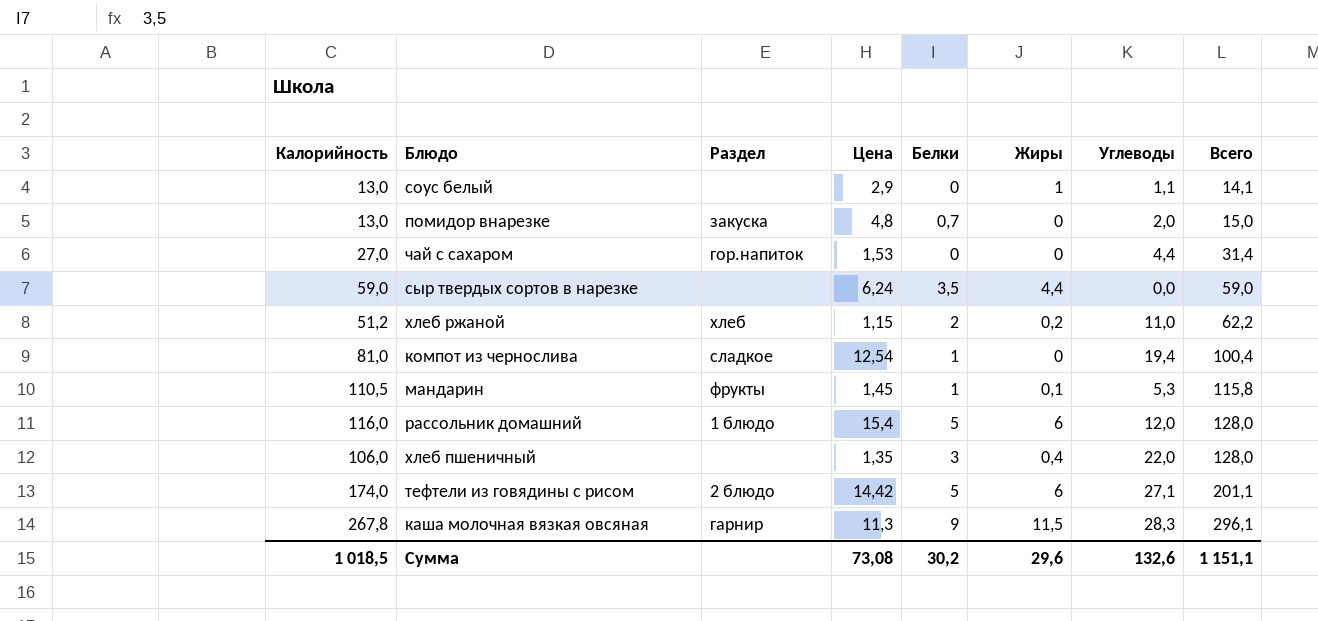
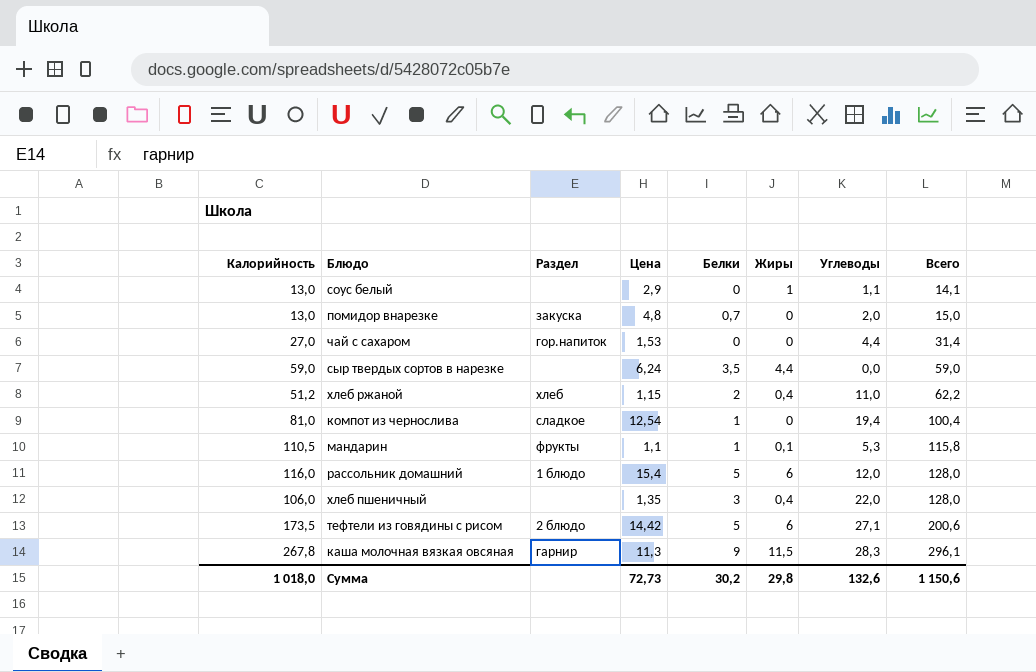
хлеб ржаной | Жиры: 0,2 -> 0,4
мандарин | Цена: 1,45 -> 1,1
тефтели из говядины с рисом | Калорийность: 174,0 -> 173,5
тефтели из говядины с рисом | Всего: 201,1 -> 200,6
Сумма | Калорийность: 1 018,5 -> 1 018,0
Сумма | Цена: 73,08 -> 72,73
Сумма | Жиры: 29,6 -> 29,8
Сумма | Всего: 1 151,1 -> 1 150,6

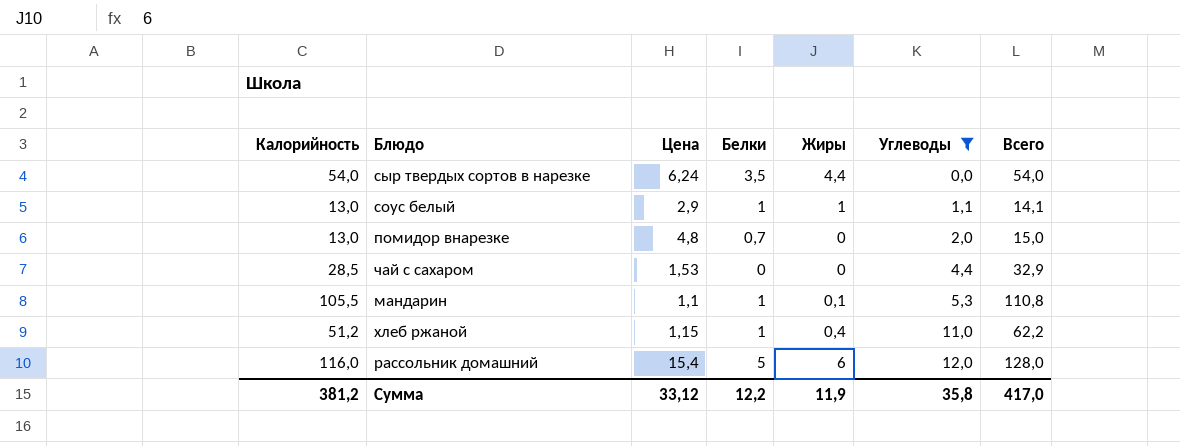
filter: none -> Углеводы <= 12,0
row order: Всего ascending -> Углеводы ascending
column Раздел | position: 3 -> none
сыр твердых сортов в нарезке | Калорийность: 59,0 -> 54,0
сыр твердых сортов в нарезке | Всего: 59,0 -> 54,0
соус белый | Белки: 0 -> 1
чай с сахаром | Калорийность: 27,0 -> 28,5
чай с сахаром | Всего: 31,4 -> 32,9
мандарин | Калорийность: 110,5 -> 105,5
мандарин | Всего: 115,8 -> 110,8
хлеб ржаной | Белки: 2 -> 1
Сумма | Калорийность: 1 018,0 -> 381,2
Сумма | Цена: 72,73 -> 33,12
Сумма | Белки: 30,2 -> 12,2
Сумма | Жиры: 29,8 -> 11,9
Сумма | Углеводы: 132,6 -> 35,8
Сумма | Всего: 1 150,6 -> 417,0

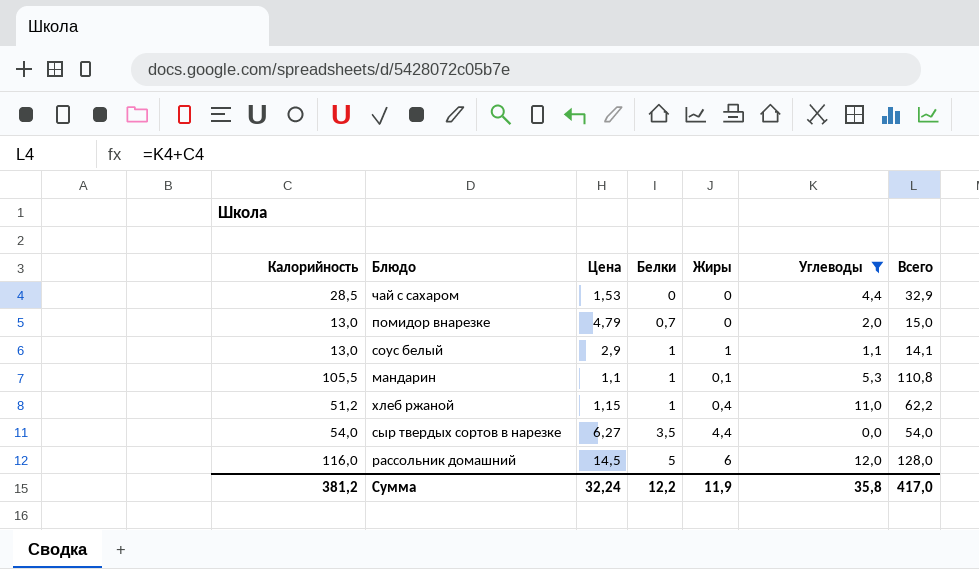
row order: Углеводы ascending -> Белки ascending
помидор внарезке | Цена: 4,8 -> 4,79
сыр твердых сортов в нарезке | Цена: 6,24 -> 6,27
рассольник домашний | Цена: 15,4 -> 14,5
Сумма | Цена: 33,12 -> 32,24

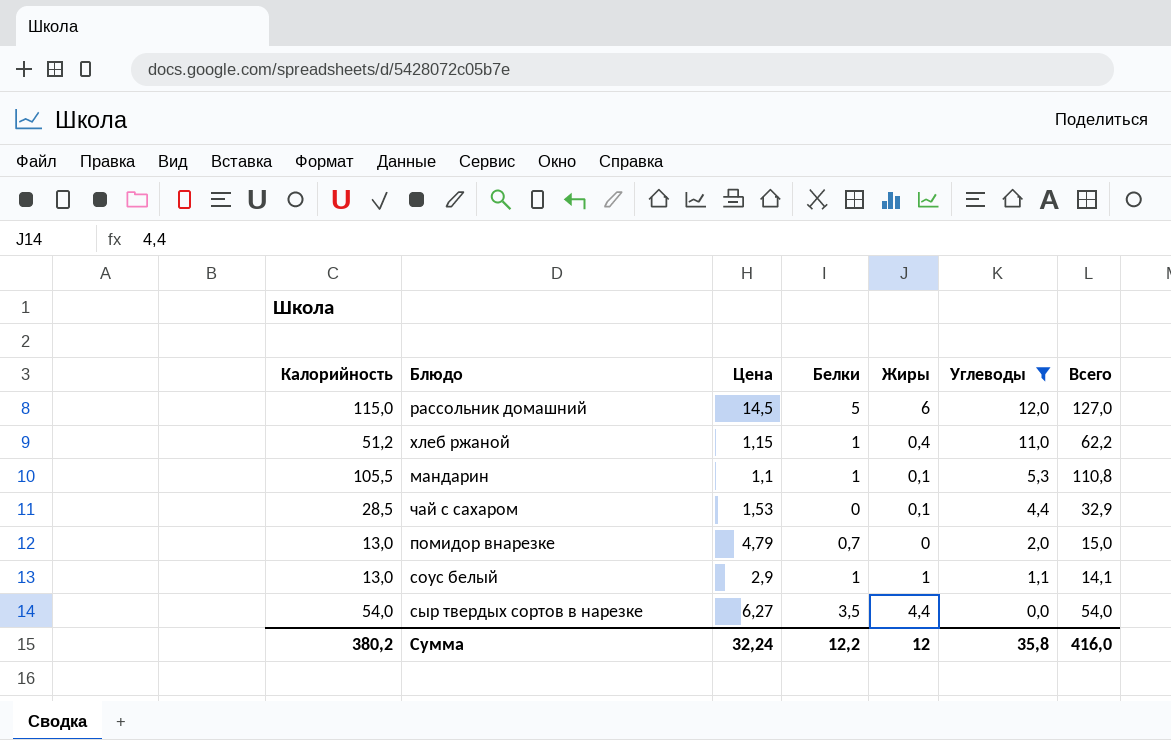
row order: Белки ascending -> Углеводы descending
рассольник домашний | Калорийность: 116,0 -> 115,0
рассольник домашний | Всего: 128,0 -> 127,0
чай с сахаром | Жиры: 0 -> 0,1
Сумма | Калорийность: 381,2 -> 380,2
Сумма | Жиры: 11,9 -> 12
Сумма | Всего: 417,0 -> 416,0

